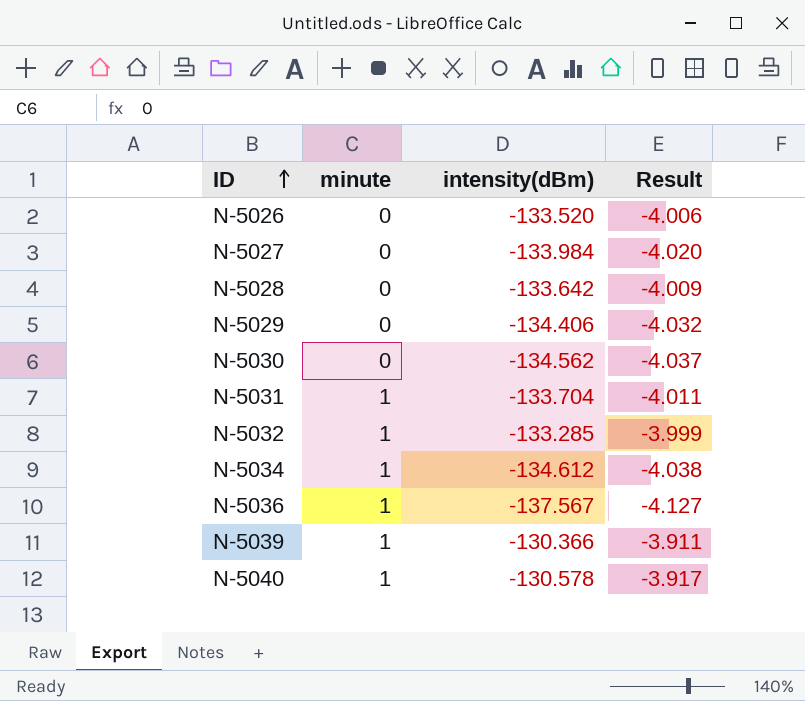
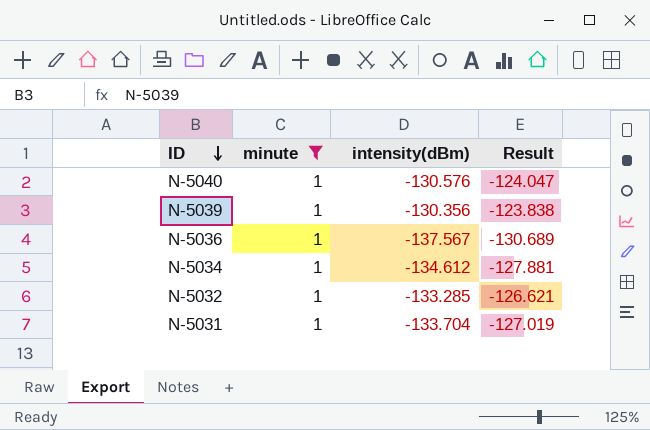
filter: none -> minute = 1
row order: ID ascending -> ID descending
column Result | formula: [intensity(dBm)] * 0.03 -> [intensity(dBm)] * 0.95
N-5040 | intensity(dBm): -130.578 -> -130.576
N-5039 | intensity(dBm): -130.366 -> -130.356

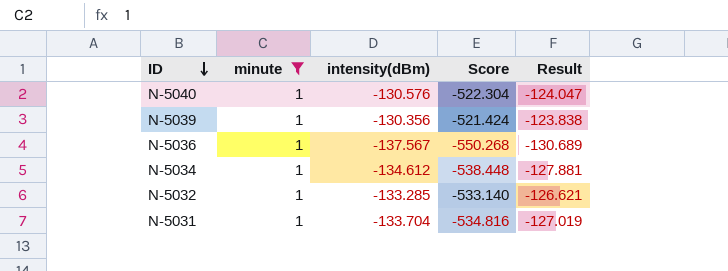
column Score | formula: none -> [intensity(dBm)] * 4

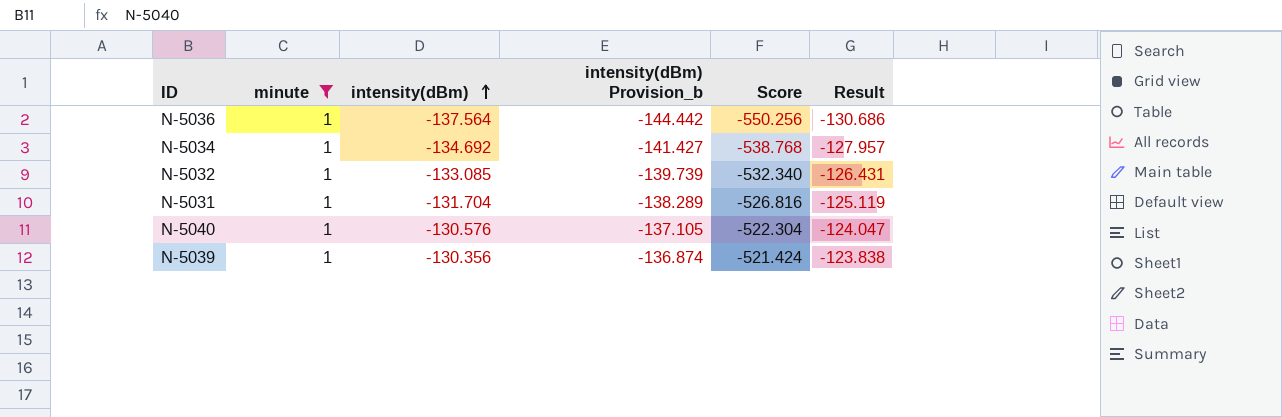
row order: ID descending -> intensity(dBm) ascending
column intensity(dBm) Provision_b | formula: none -> [intensity(dBm)] * 1.05
N-5036 | intensity(dBm): -137.567 -> -137.564
N-5036 | Score: -550.268 -> -550.256
N-5036 | Result: -130.689 -> -130.686
N-5034 | intensity(dBm): -134.612 -> -134.692
N-5034 | Score: -538.448 -> -538.768
N-5034 | Result: -127.881 -> -127.957
N-5032 | intensity(dBm): -133.285 -> -133.085
N-5032 | Score: -533.140 -> -532.340
N-5032 | Result: -126.621 -> -126.431
N-5031 | intensity(dBm): -133.704 -> -131.704
N-5031 | Score: -534.816 -> -526.816
N-5031 | Result: -127.019 -> -125.119

